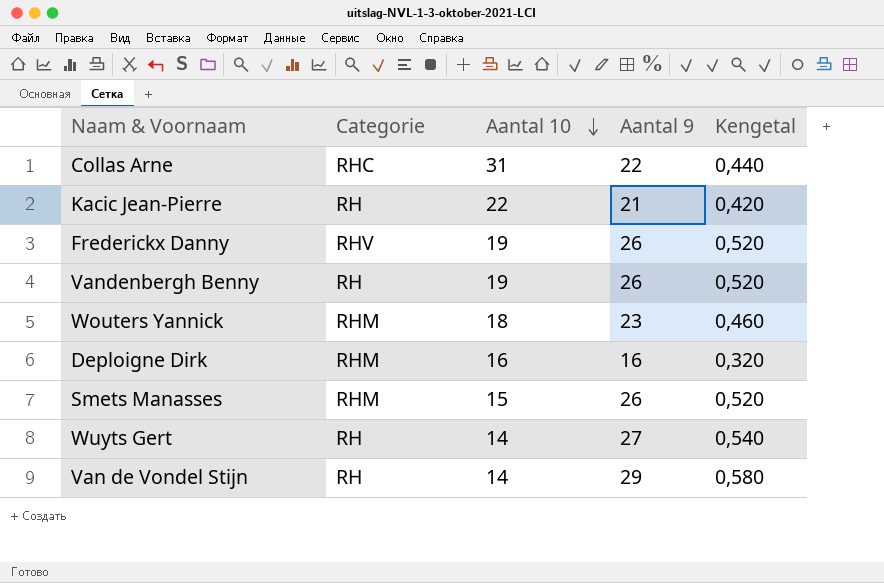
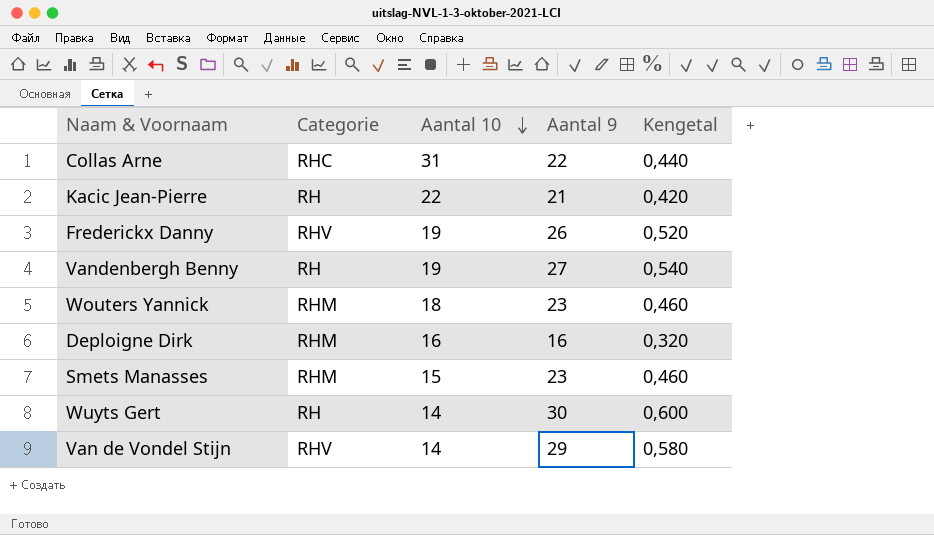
Vandenbergh Benny | Aantal 9: 26 -> 27
Vandenbergh Benny | Kengetal: 0,520 -> 0,540
Smets Manasses | Aantal 9: 26 -> 23
Smets Manasses | Kengetal: 0,520 -> 0,460
Wuyts Gert | Aantal 9: 27 -> 30
Wuyts Gert | Kengetal: 0,540 -> 0,600
Van de Vondel Stijn | Categorie: RH -> RHV

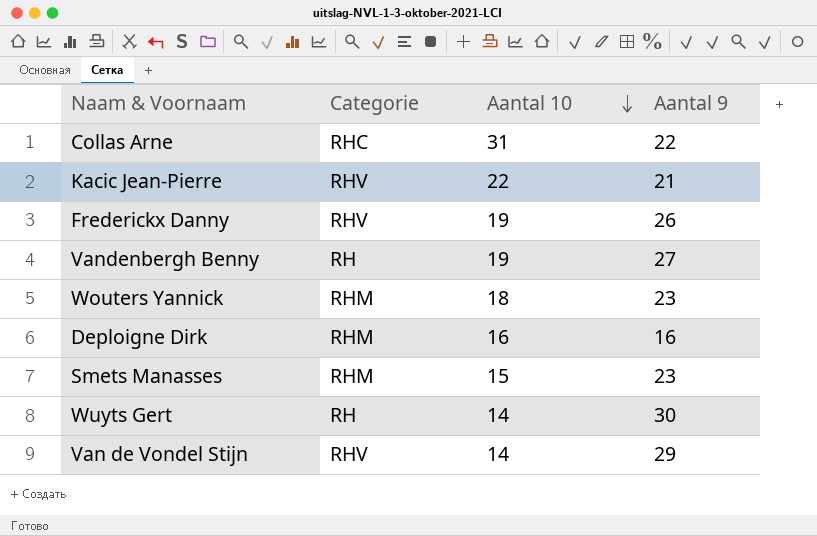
column Kengetal | formula: [Aantal 9] * 0,02 -> none
Kacic Jean-Pierre | Categorie: RH -> RHV

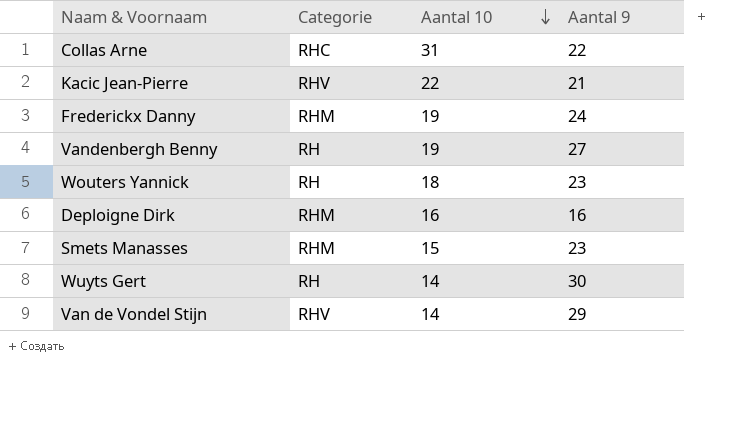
Frederickx Danny | Categorie: RHV -> RHM
Frederickx Danny | Aantal 9: 26 -> 24
Wouters Yannick | Categorie: RHM -> RH

